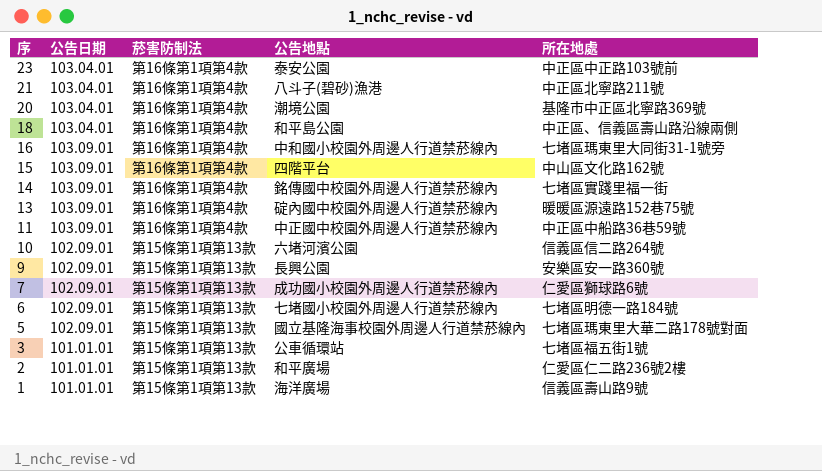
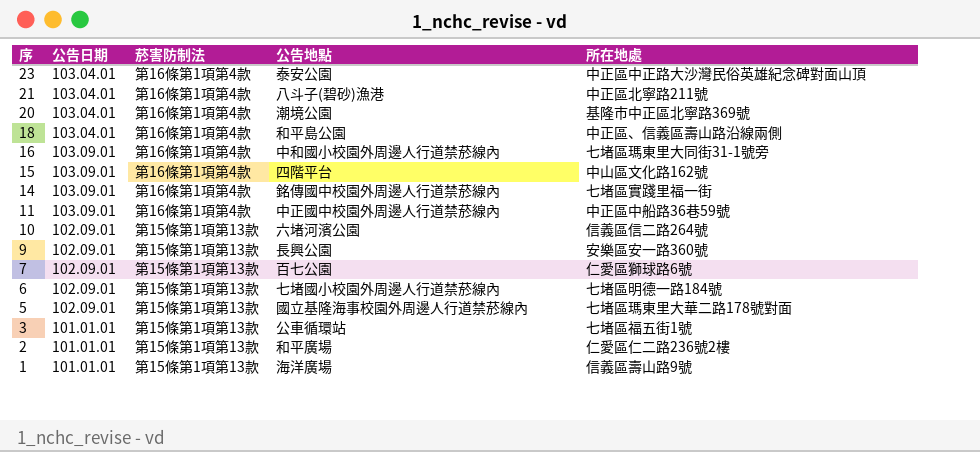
row 13: 103.09.01 | 第16條第1項第4款 | 碇內國中校園外周邊人行道禁菸線內 | 暖暖區源遠路152巷75號 -> none
23 | 所在地處: 中正區中正路103號前 -> 中正區中正路大沙灣民俗英雄紀念碑對面山頂
7 | 公告地點: 成功國小校園外周邊人行道禁菸線內 -> 百七公園

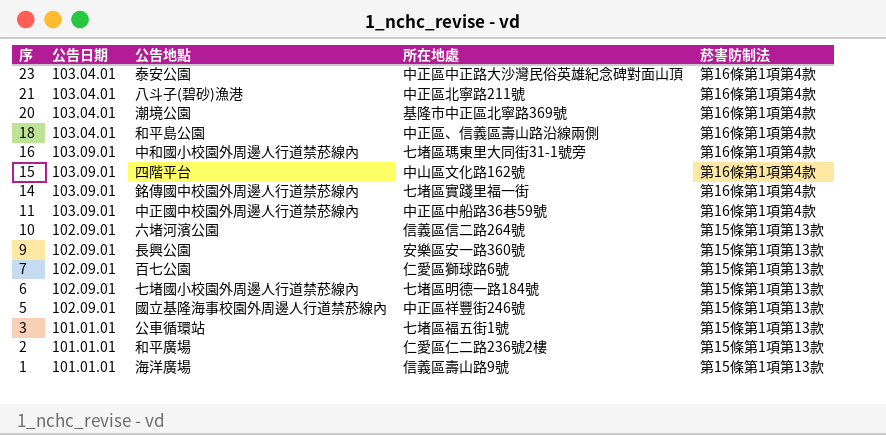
column 菸害防制法 | position: 3 -> 5
5 | 所在地處: 七堵區瑪東里大華二路178號對面 -> 中正區祥豐街246號

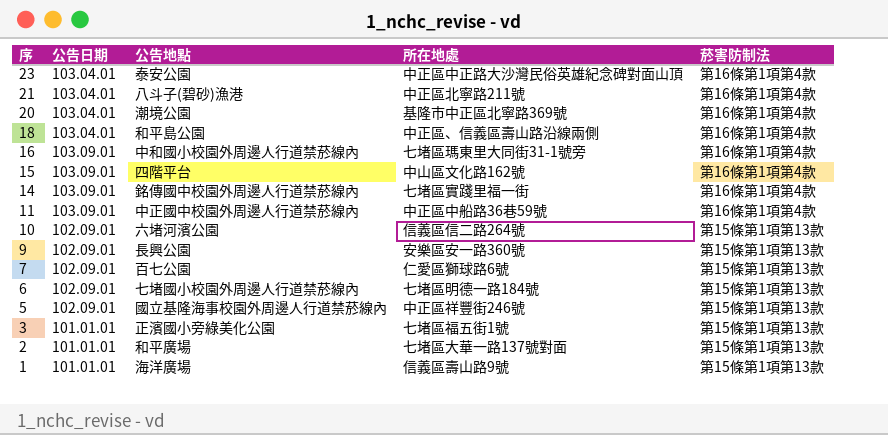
3 | 公告地點: 公車循環站 -> 正濱國小旁綠美化公園
2 | 所在地處: 仁愛區仁二路236號2樓 -> 七堵區大華一路137號對面

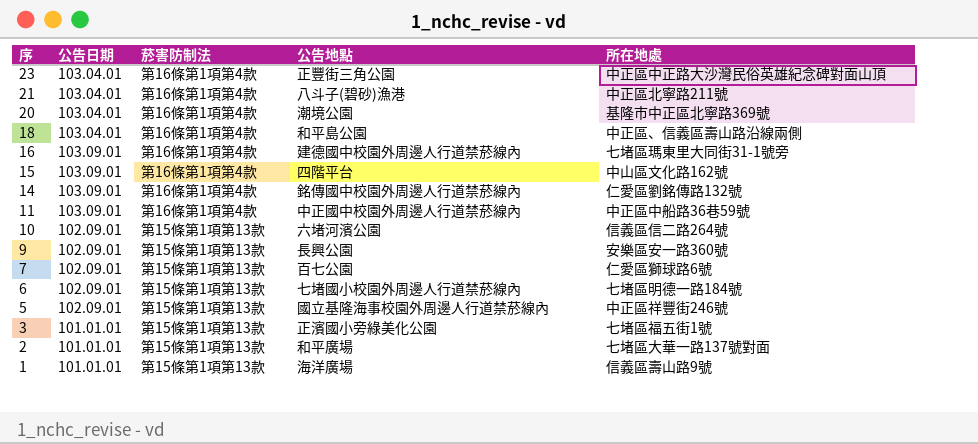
column 菸害防制法 | position: 5 -> 3
23 | 公告地點: 泰安公園 -> 正豐街三角公園
16 | 公告地點: 中和國小校園外周邊人行道禁菸線內 -> 建德國中校園外周邊人行道禁菸線內
14 | 所在地處: 七堵區實踐里福一街 -> 仁愛區劉銘傳路132號

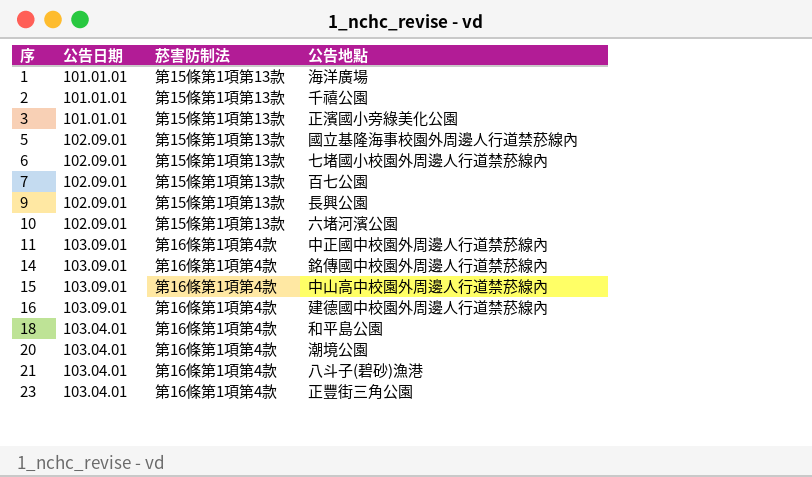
row order: 序 descending -> 序 ascending
column 所在地處 | position: 5 -> none
2 | 公告地點: 和平廣場 -> 千禧公園
15 | 公告地點: 四階平台 -> 中山高中校園外周邊人行道禁菸線內

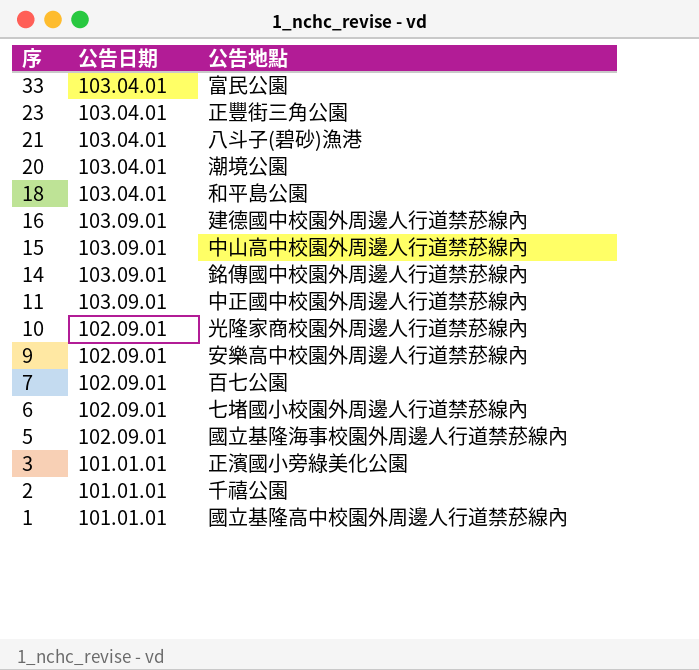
row order: 序 ascending -> 序 descending
column 菸害防制法 | position: 3 -> none
row 33: none -> 103.04.01 | 富民公園
10 | 公告地點: 六堵河濱公園 -> 光隆家商校園外周邊人行道禁菸線內
9 | 公告地點: 長興公園 -> 安樂高中校園外周邊人行道禁菸線內
1 | 公告地點: 海洋廣場 -> 國立基隆高中校園外周邊人行道禁菸線內

